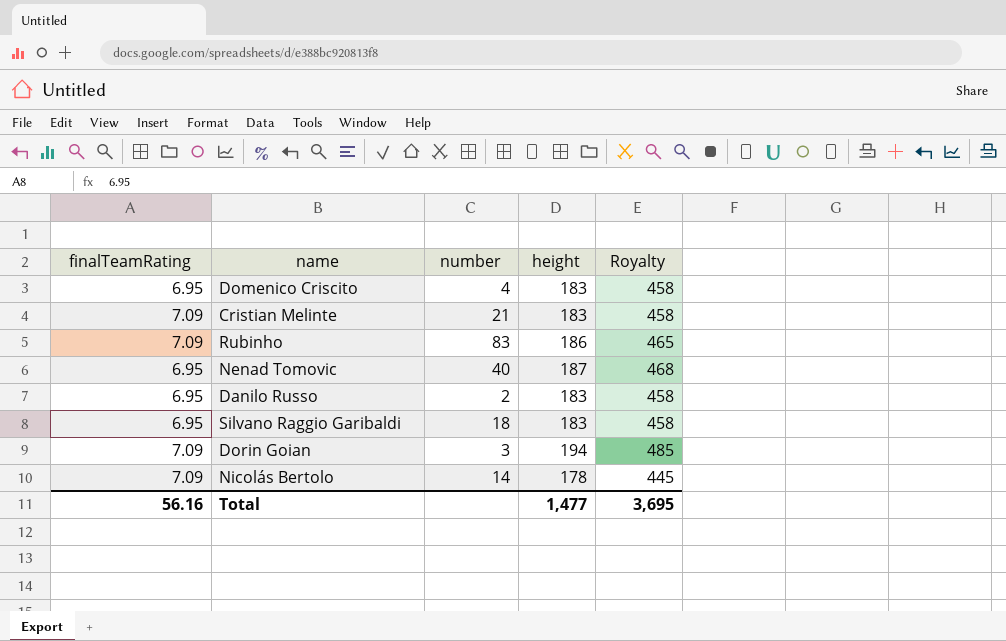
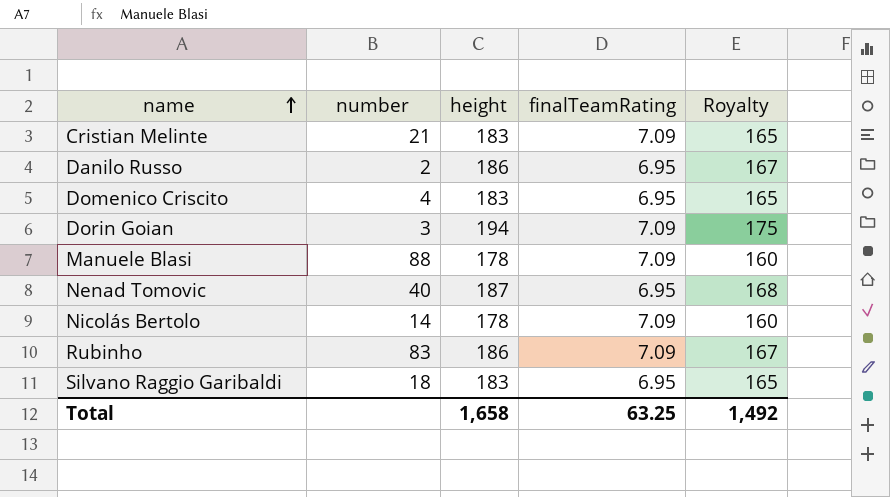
row order: none -> name ascending
column finalTeamRating | position: 1 -> 4
column Royalty | formula: [height] * 2.5 -> [height] * 0.9
Danilo Russo | height: 183 -> 186
row Manuele Blasi: none -> 88 | 178 | 7.09 | 160
Total | height: 1,477 -> 1,658
Total | finalTeamRating: 56.16 -> 63.25
Total | Royalty: 3,695 -> 1,492

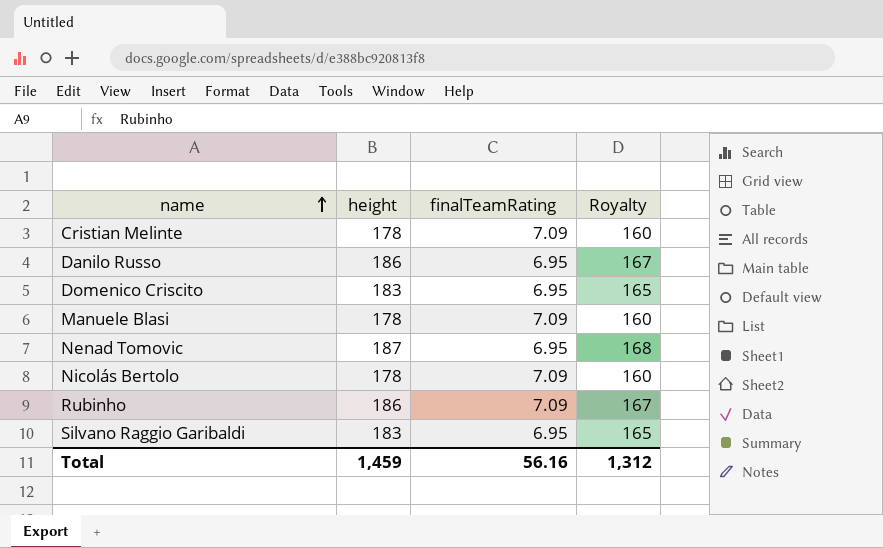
column number | position: 2 -> none
row Dorin Goian: 3 | 194 | 7.09 | 175 -> none
Cristian Melinte | height: 183 -> 178
Cristian Melinte | Royalty: 165 -> 160
Total | height: 1,658 -> 1,459
Total | finalTeamRating: 63.25 -> 56.16
Total | Royalty: 1,492 -> 1,312

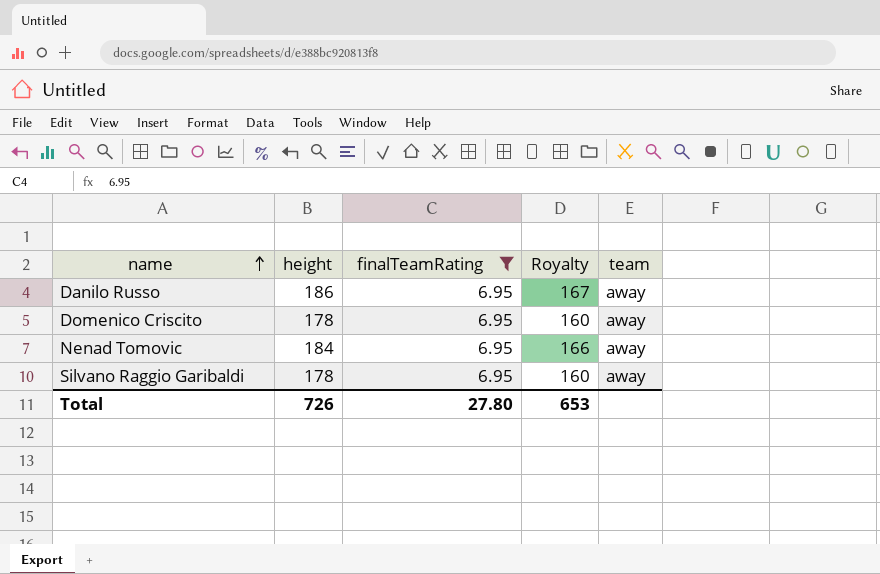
filter: none -> finalTeamRating = 6.95
column team | position: none -> 5
Domenico Criscito | height: 183 -> 178
Domenico Criscito | Royalty: 165 -> 160
Nenad Tomovic | height: 187 -> 184
Nenad Tomovic | Royalty: 168 -> 166
Silvano Raggio Garibaldi | height: 183 -> 178
Silvano Raggio Garibaldi | Royalty: 165 -> 160
Total | height: 1,459 -> 726
Total | finalTeamRating: 56.16 -> 27.80
Total | Royalty: 1,312 -> 653

